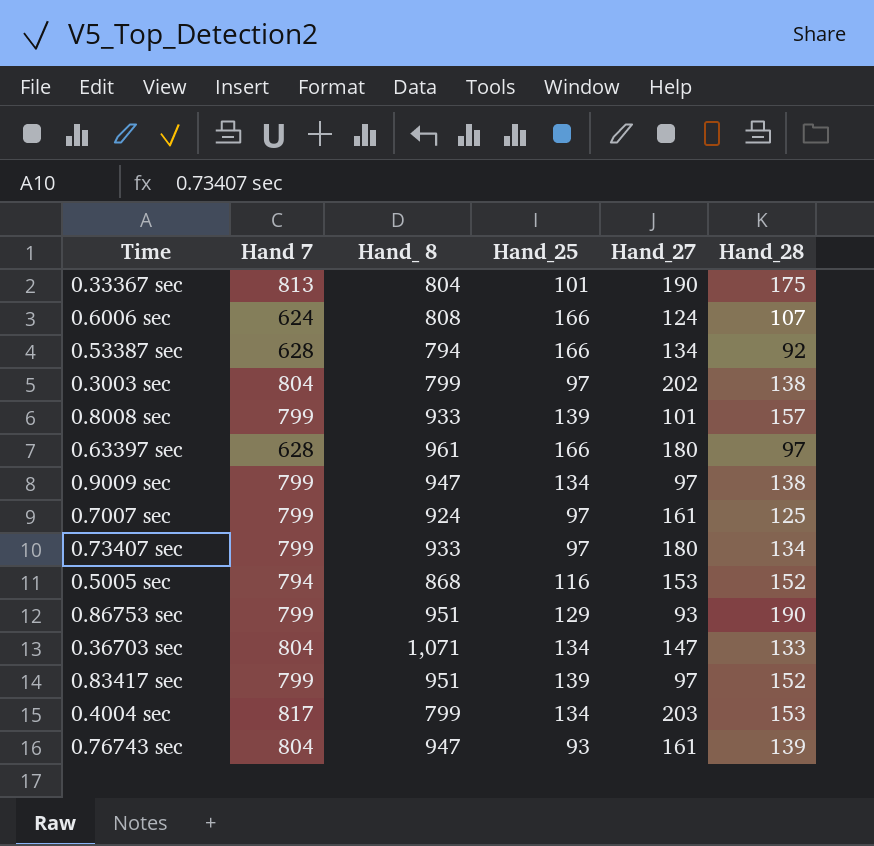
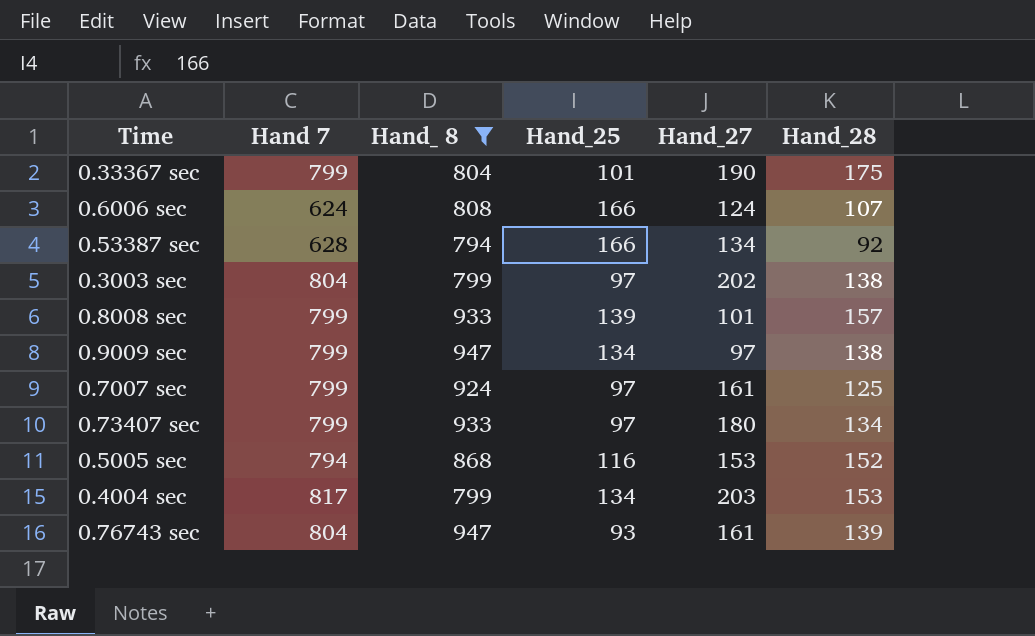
filter: none -> Hand_ 8 <= 947
0.33367 sec | Hand 7: 813 -> 799

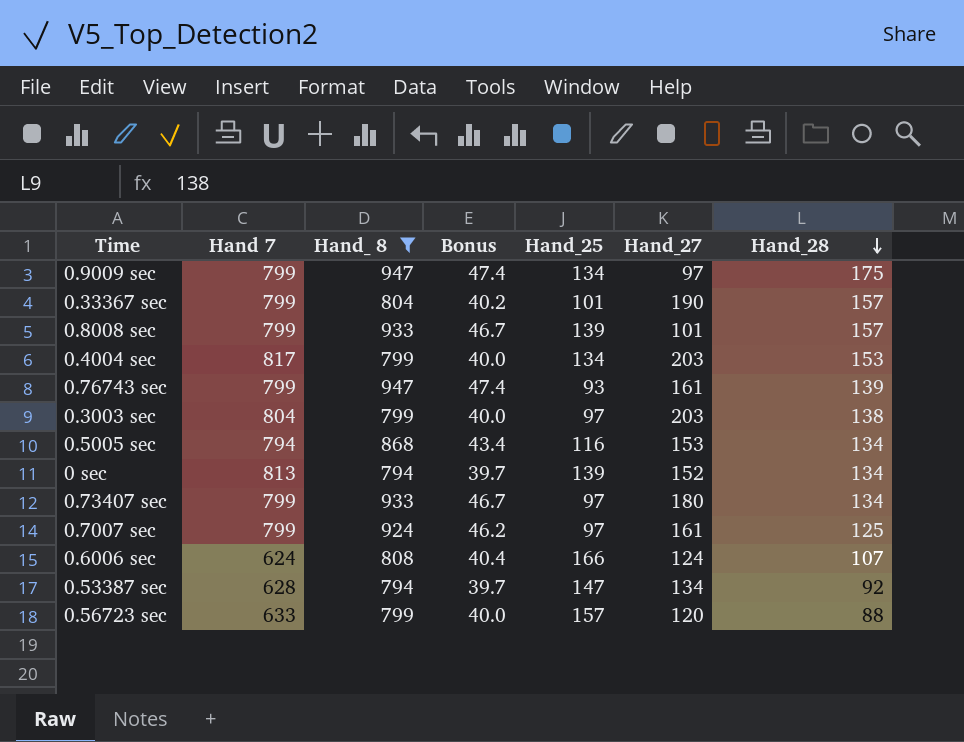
row order: none -> Hand_28 descending
column Bonus | formula: none -> [Hand_ 8] * 0.05
0.9009 sec | Hand_28: 138 -> 175
0.33367 sec | Hand_28: 175 -> 157
0.76743 sec | Hand 7: 804 -> 799
0.3003 sec | Hand_27: 202 -> 203
0.5005 sec | Hand_28: 152 -> 134
row 0 sec: none -> 813 | 794 | 39.7 | 139 | 152 | 134
0.53387 sec | Hand_25: 166 -> 147
row 0.56723 sec: none -> 633 | 799 | 40.0 | 157 | 120 | 88

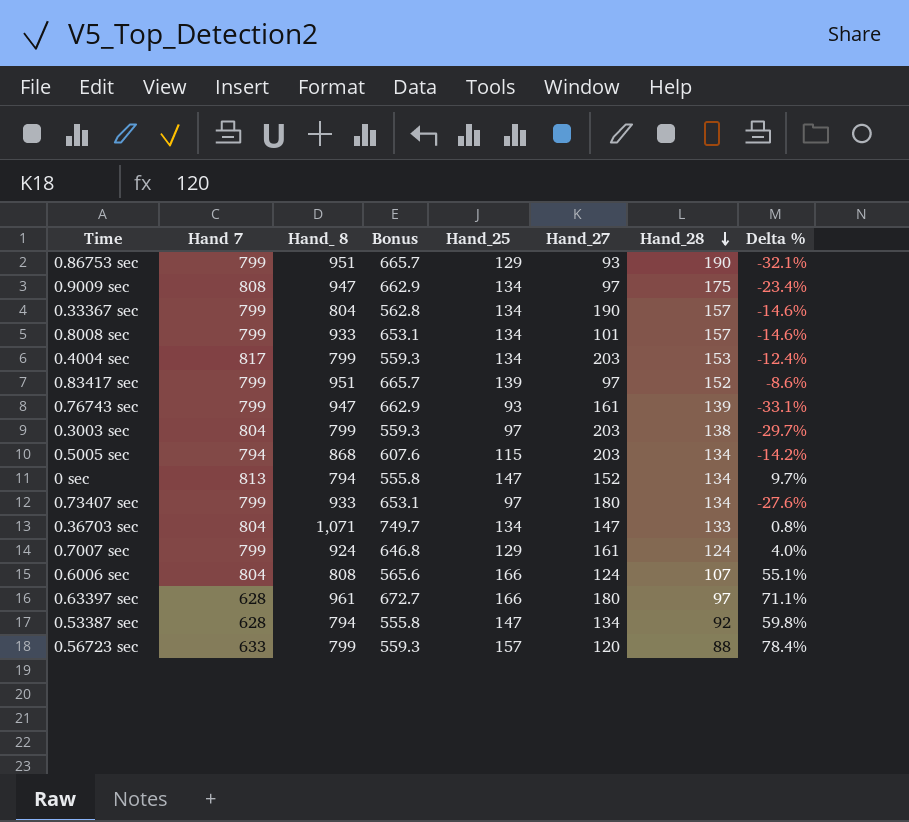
filter: Hand_ 8 <= 947 -> none
column Bonus | formula: [Hand_ 8] * 0.05 -> [Hand_ 8] * 0.7
column Delta % | formula: none -> ([Hand_25] - [Hand_28]) / [Hand_28]
0.9009 sec | Hand 7: 799 -> 808
0.33367 sec | Hand_25: 101 -> 134
0.8008 sec | Hand_25: 139 -> 134
0.5005 sec | Hand_25: 116 -> 115
0.5005 sec | Hand_27: 153 -> 203
0 sec | Hand_25: 139 -> 147
0.7007 sec | Hand_25: 97 -> 129
0.7007 sec | Hand_28: 125 -> 124
0.6006 sec | Hand 7: 624 -> 804

